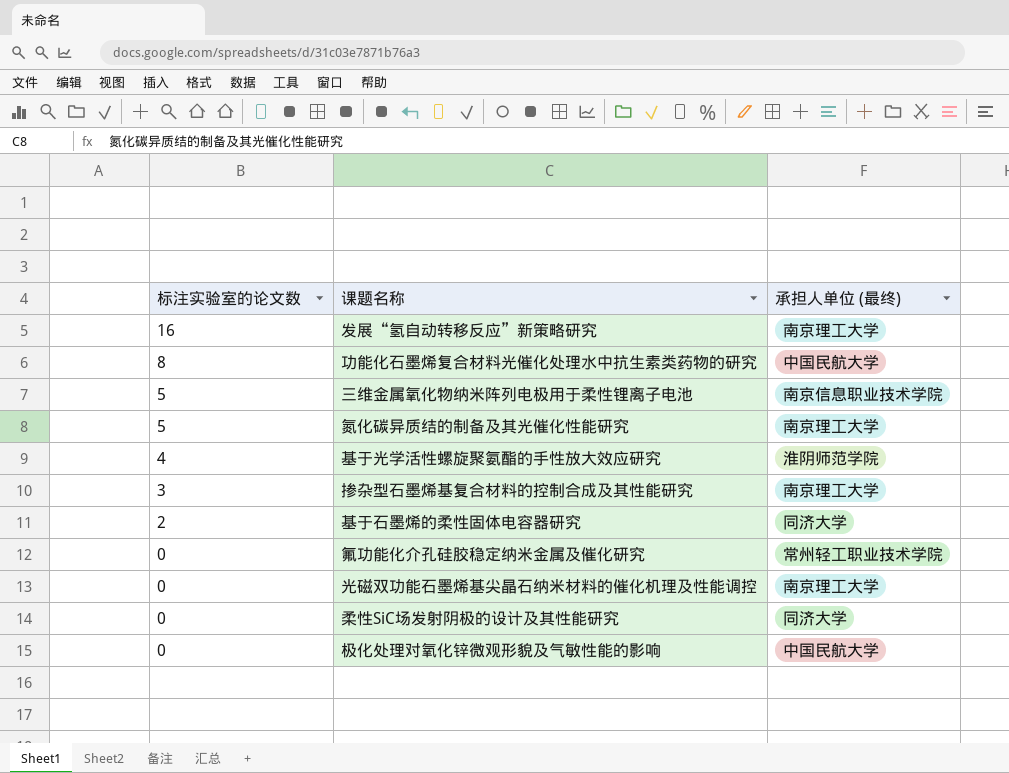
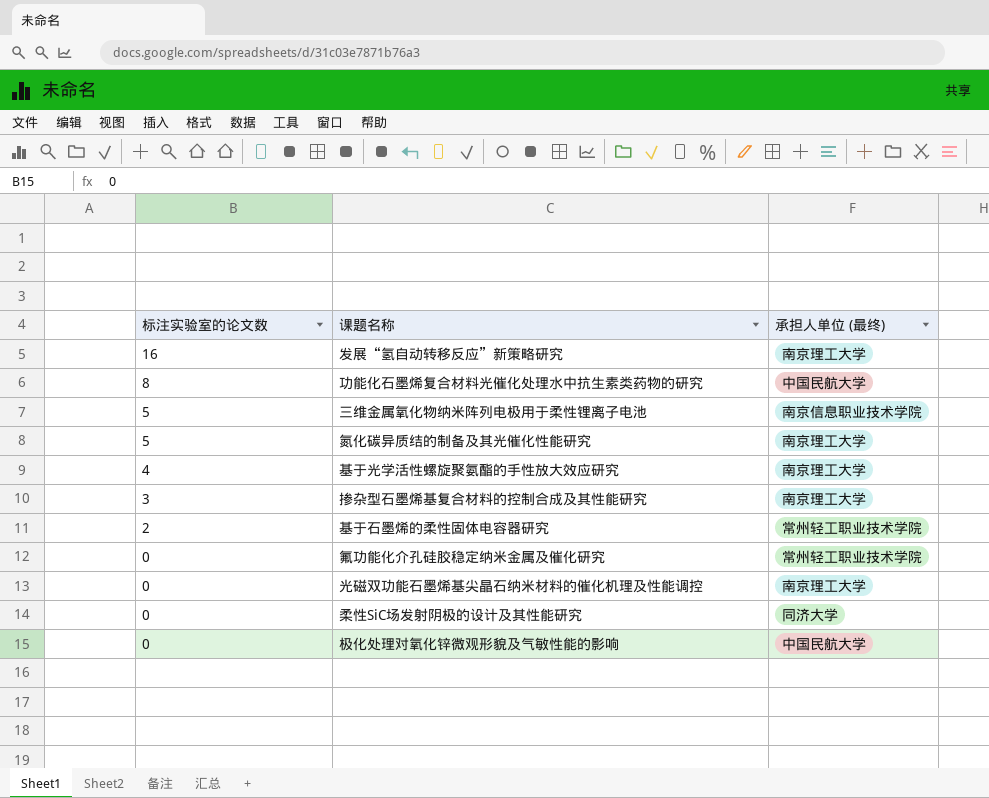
基于光学活性螺旋聚氨酯的手性放大效应研究 | 承担人单位 (最终): 淮阴师范学院 -> 南京理工大学
基于石墨烯的柔性固体电容器研究 | 承担人单位 (最终): 同济大学 -> 常州轻工职业技术学院

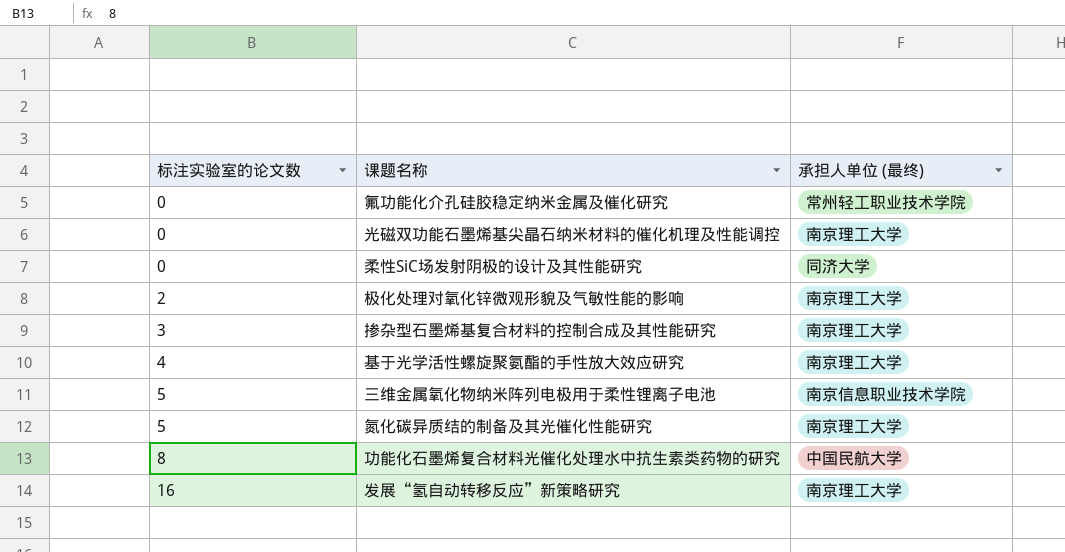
row order: 标注实验室的论文数 descending -> 标注实验室的论文数 ascending
row 基于石墨烯的柔性固体电容器研究: 2 | 常州轻工职业技术学院 -> none
极化处理对氧化锌微观形貌及气敏性能的影响 | 标注实验室的论文数: 0 -> 2
极化处理对氧化锌微观形貌及气敏性能的影响 | 承担人单位 (最终): 中国民航大学 -> 南京理工大学

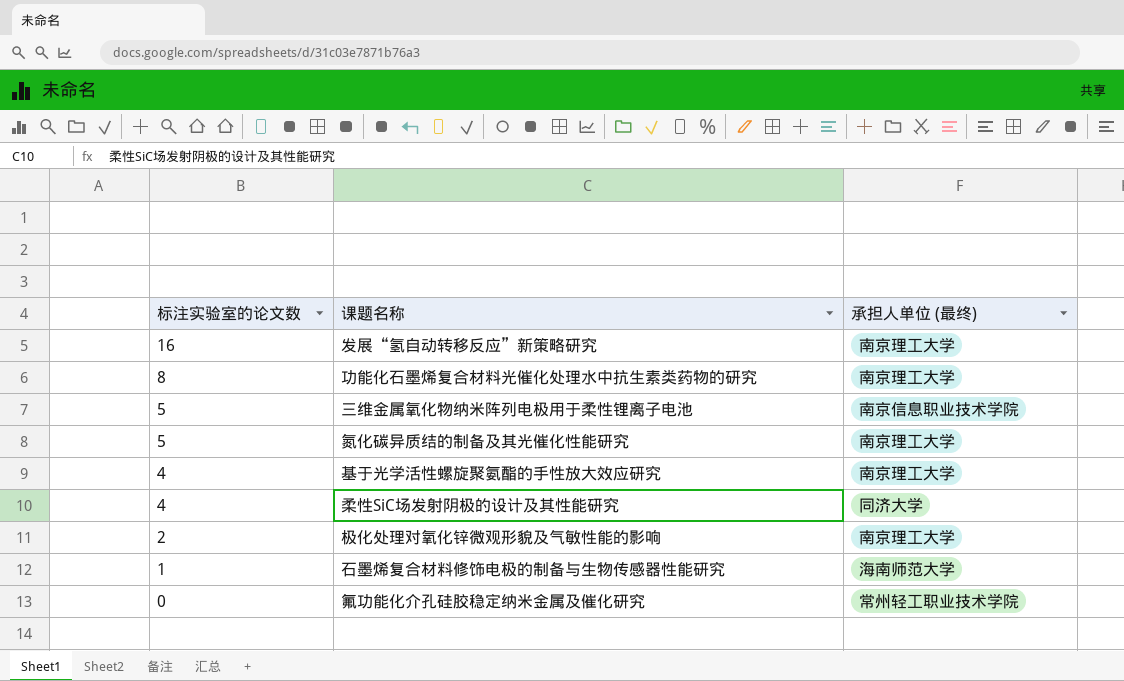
row order: 标注实验室的论文数 ascending -> 标注实验室的论文数 descending
row 光磁双功能石墨烯基尖晶石纳米材料的催化机理及性能调控: 0 | 南京理工大学 -> none
row 掺杂型石墨烯基复合材料的控制合成及其性能研究: 3 | 南京理工大学 -> none
功能化石墨烯复合材料光催化处理水中抗生素类药物的研究 | 承担人单位 (最终): 中国民航大学 -> 南京理工大学
柔性SiC场发射阴极的设计及其性能研究 | 标注实验室的论文数: 0 -> 4
row 石墨烯复合材料修饰电极的制备与生物传感器性能研究: none -> 1 | 海南师范大学

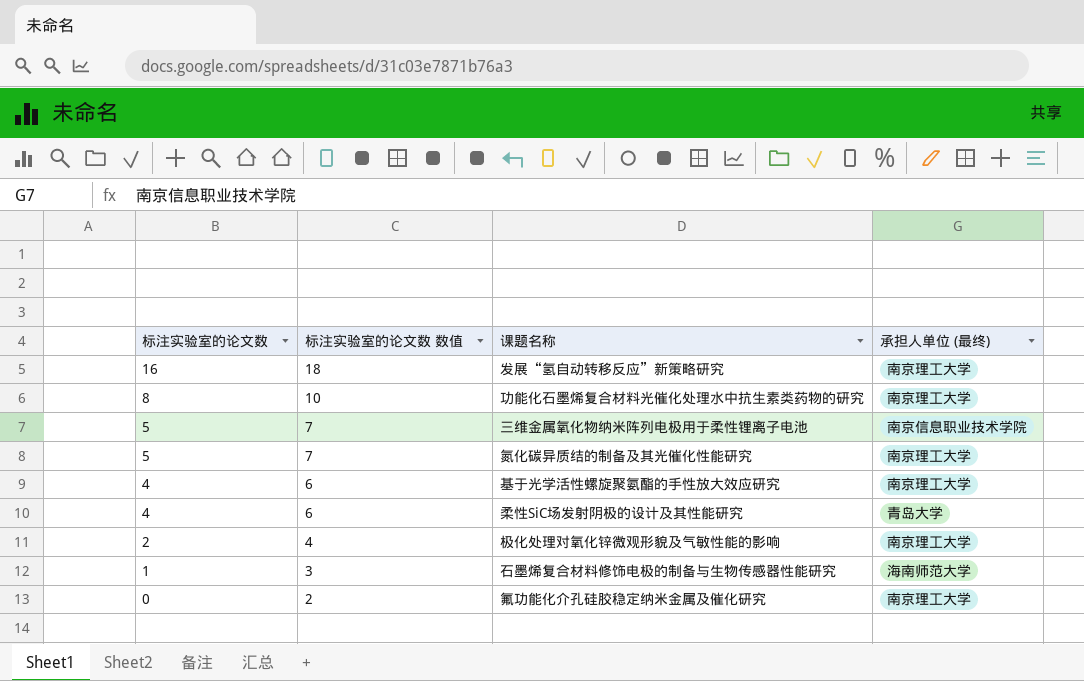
column 标注实验室的论文数 数值 | formula: none -> [标注实验室的论文数] + 2
柔性SiC场发射阴极的设计及其性能研究 | 承担人单位 (最终): 同济大学 -> 青岛大学
氟功能化介孔硅胶稳定纳米金属及催化研究 | 承担人单位 (最终): 常州轻工职业技术学院 -> 南京理工大学

